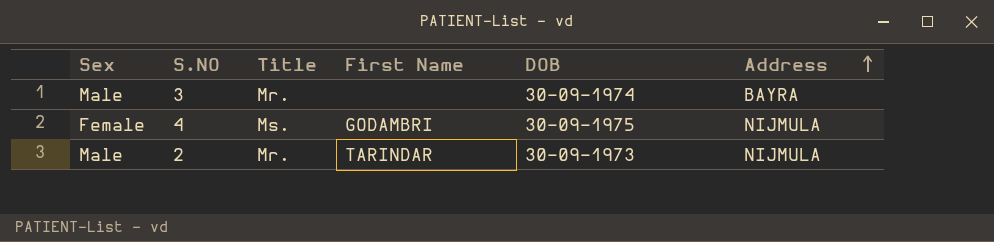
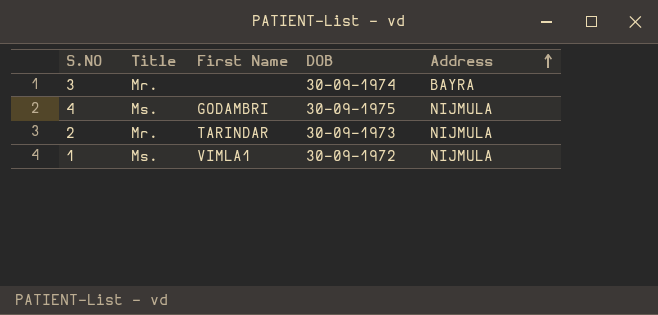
column Sex | position: 1 -> none
row 1: none -> Ms. | VIMLA1 | 30-09-1972 | NIJMULA

